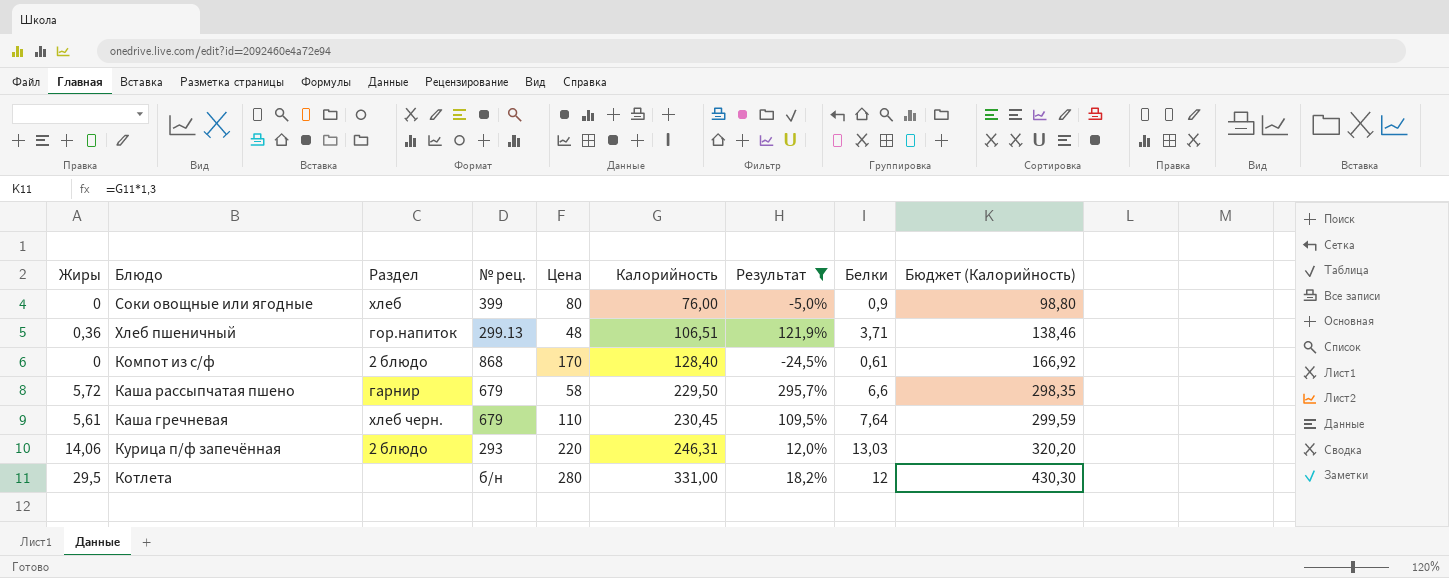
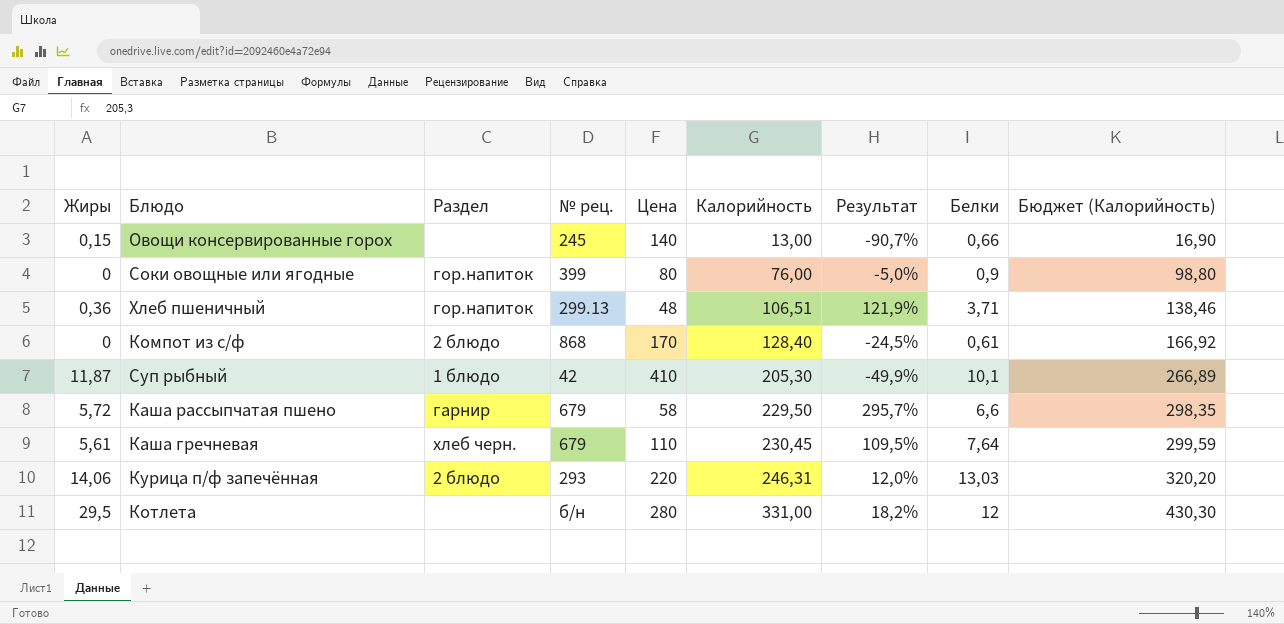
filter: Результат >= -24,5% -> none
Соки овощные или ягодные | Раздел: хлеб -> гор.напиток

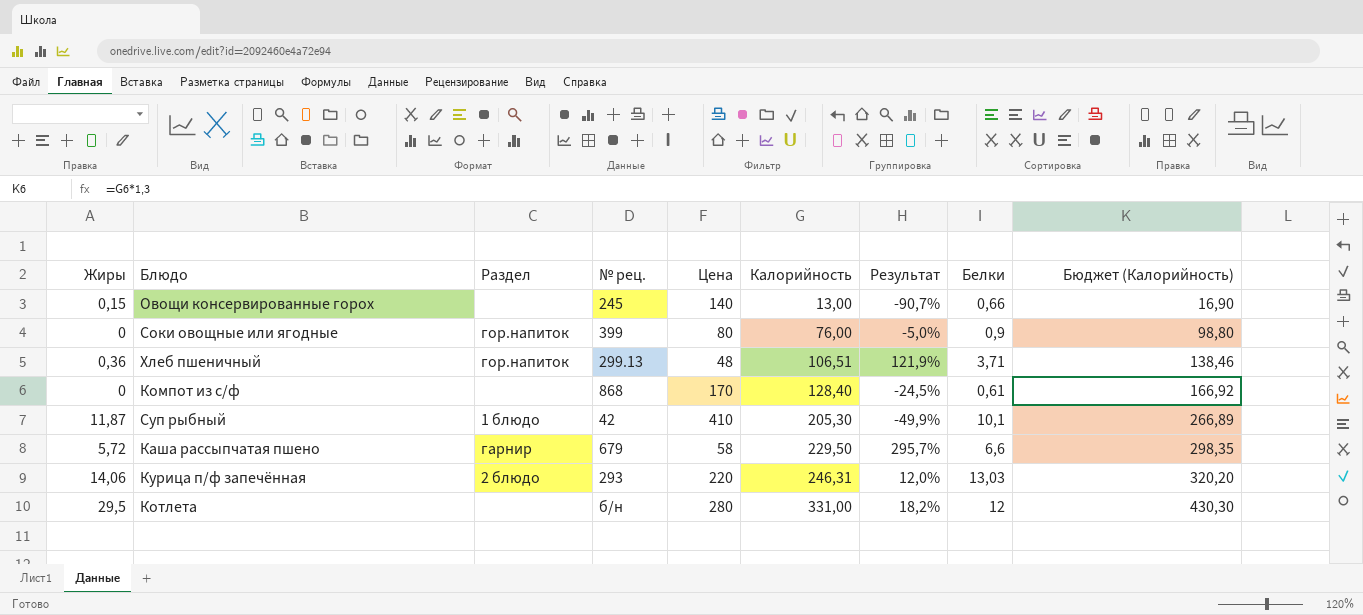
row Каша гречневая: 5,61 | хлеб черн. | 679 | 110 | 230,45 | 109,5% | 7,64 | 299,59 -> none
Компот из с/ф | Раздел: 2 блюдо -> none

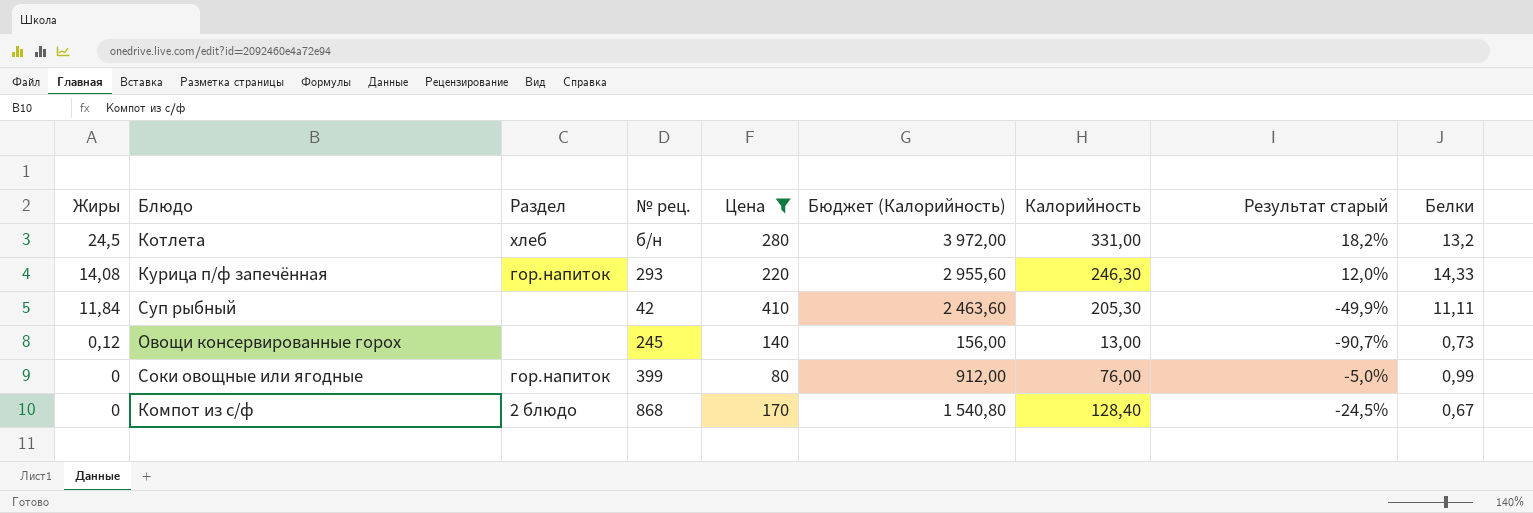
filter: none -> Цена >= 80
row order: Калорийность ascending -> Жиры descending
column Бюджет (Калорийность) | formula: [Калорийность] * 1,3 -> [Калорийность] * 12
column Бюджет (Калорийность) | position: 9 -> 6
column name: Результат -> Результат старый
Котлета | Жиры: 29,5 -> 24,5
Котлета | Раздел: none -> хлеб
Котлета | Белки: 12 -> 13,2
Курица п/ф запечённая | Жиры: 14,06 -> 14,08
Курица п/ф запечённая | Раздел: 2 блюдо -> гор.напиток
Курица п/ф запечённая | Калорийность: 246,31 -> 246,30
Курица п/ф запечённая | Белки: 13,03 -> 14,33
Суп рыбный | Жиры: 11,87 -> 11,84
Суп рыбный | Раздел: 1 блюдо -> none
Суп рыбный | Белки: 10,1 -> 11,11
Овощи консервированные горох | Жиры: 0,15 -> 0,12
Овощи консервированные горох | Белки: 0,66 -> 0,73
Соки овощные или ягодные | Белки: 0,9 -> 0,99
Компот из с/ф | Раздел: none -> 2 блюдо
Компот из с/ф | Белки: 0,61 -> 0,67

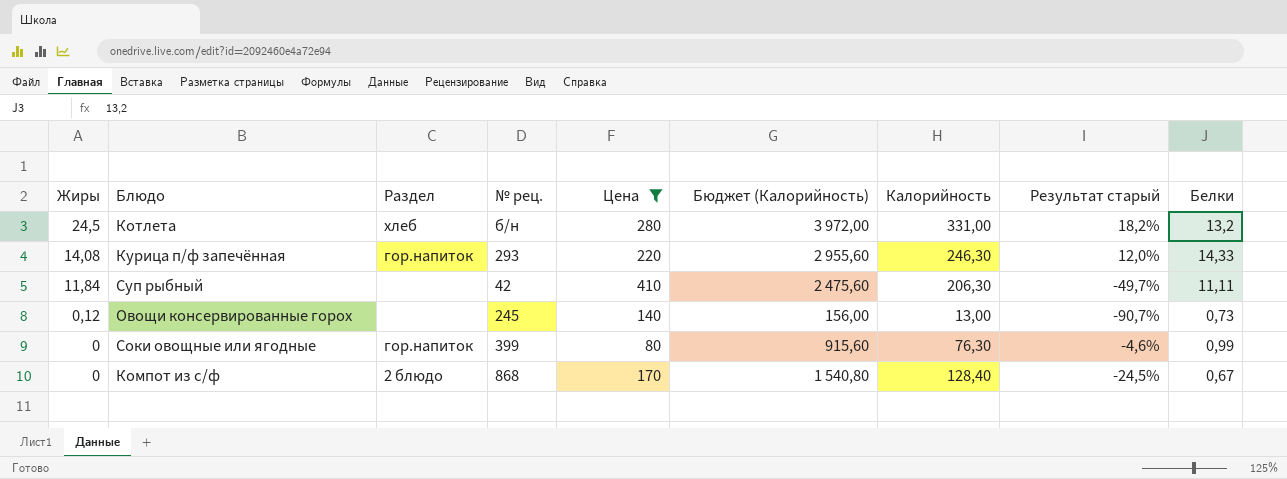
Суп рыбный | Бюджет (Калорийность): 2 463,60 -> 2 475,60
Суп рыбный | Калорийность: 205,30 -> 206,30
Суп рыбный | Результат старый: -49,9% -> -49,7%
Соки овощные или ягодные | Бюджет (Калорийность): 912,00 -> 915,60
Соки овощные или ягодные | Калорийность: 76,00 -> 76,30
Соки овощные или ягодные | Результат старый: -5,0% -> -4,6%

